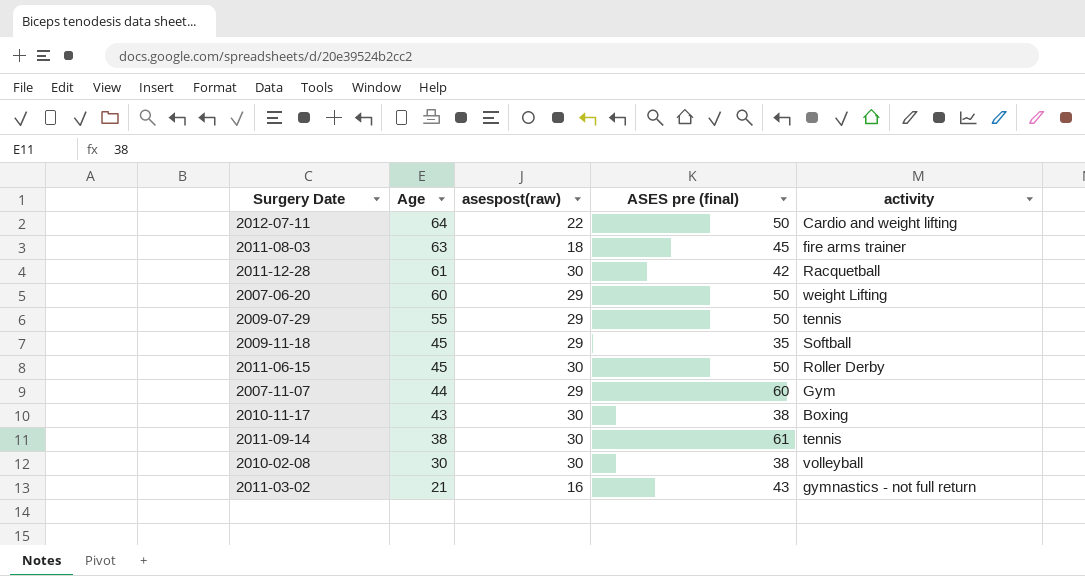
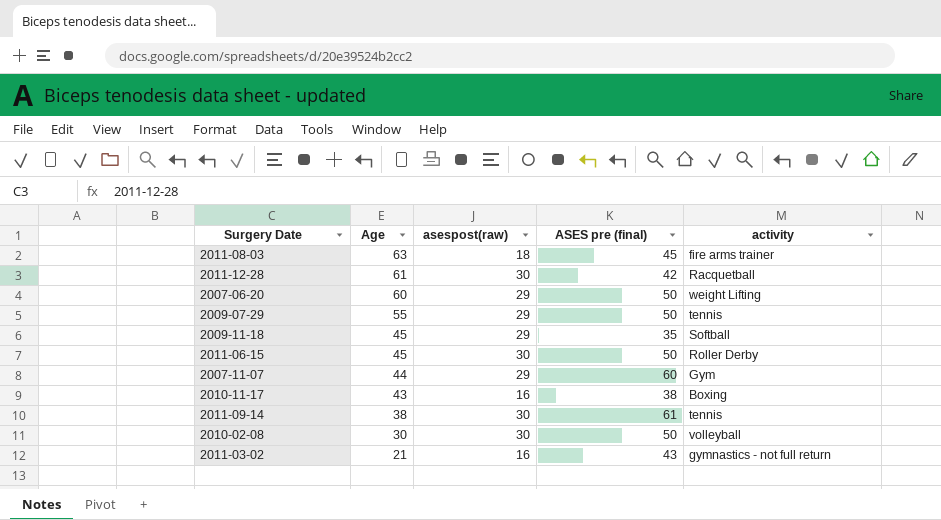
row 2012-07-11: 64 | 22 | 50 | Cardio and weight lifting -> none
2010-11-17 | asespost(raw): 30 -> 16
2010-02-08 | ASES pre (final): 38 -> 50

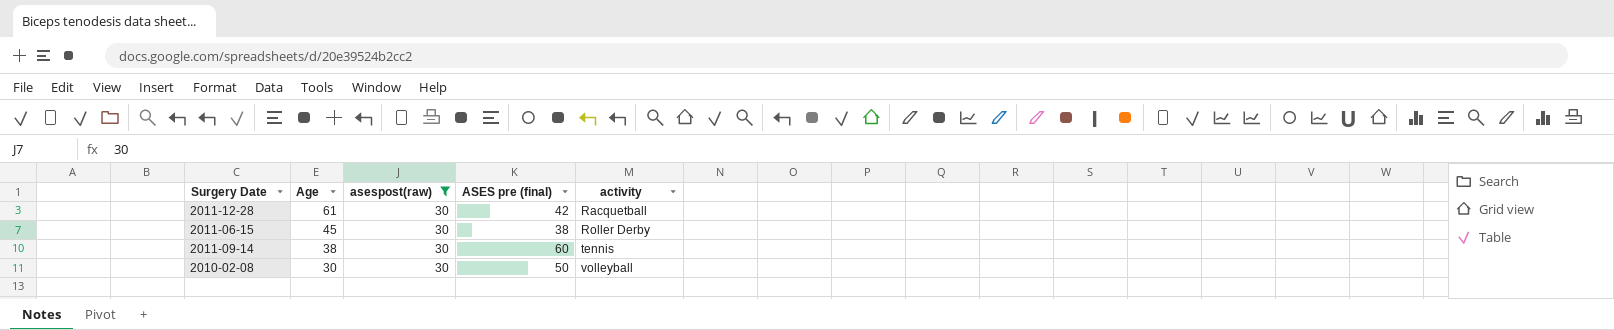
filter: none -> asespost(raw) = 30
2011-06-15 | ASES pre (final): 50 -> 38
2011-09-14 | ASES pre (final): 61 -> 60

